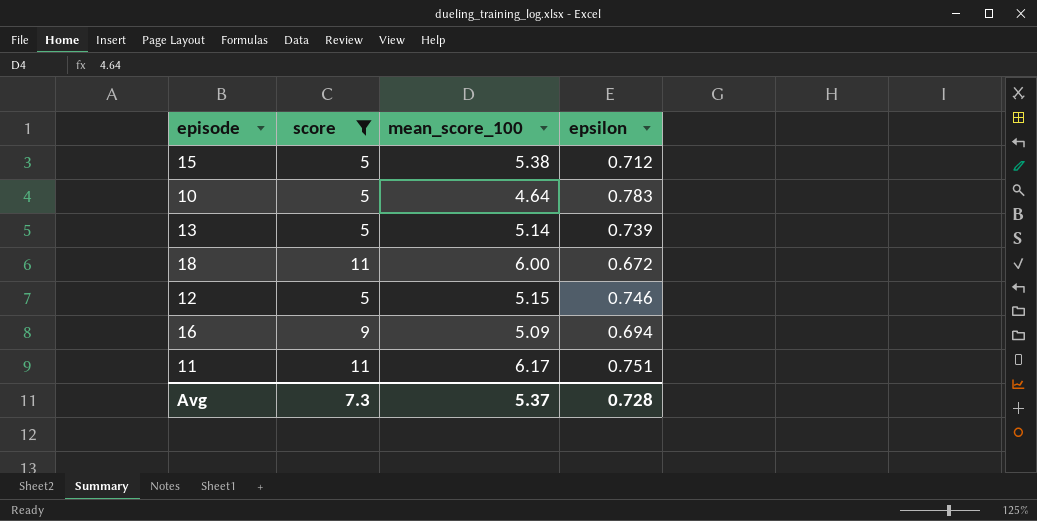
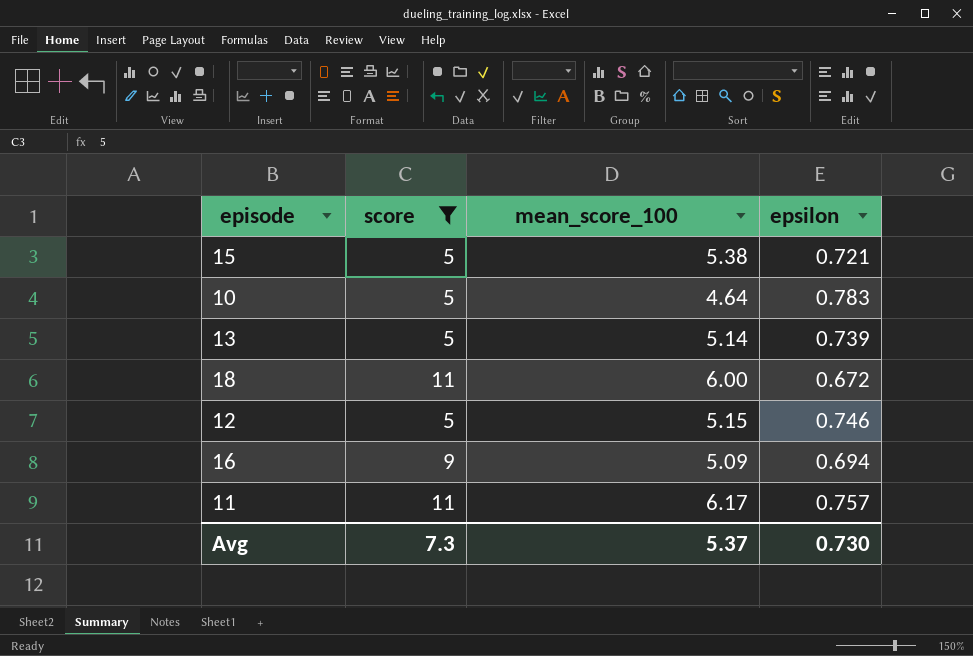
15 | epsilon: 0.712 -> 0.721
11 | epsilon: 0.751 -> 0.757
Avg | epsilon: 0.728 -> 0.730

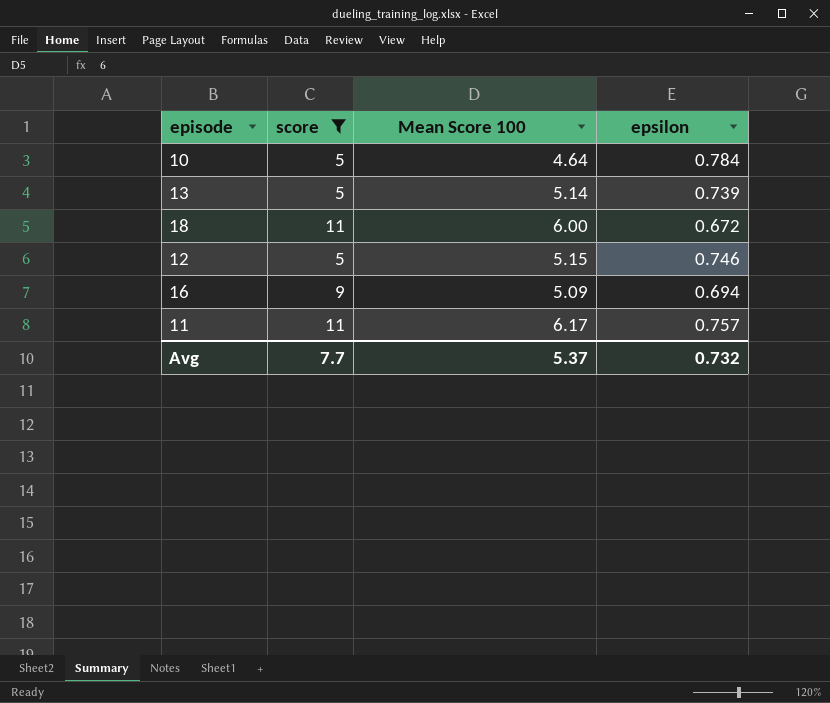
column name: mean_score_100 -> Mean Score 100
row 15: 5 | 5.38 | 0.721 -> none
10 | epsilon: 0.783 -> 0.784
Avg | score: 7.3 -> 7.7
Avg | epsilon: 0.730 -> 0.732

